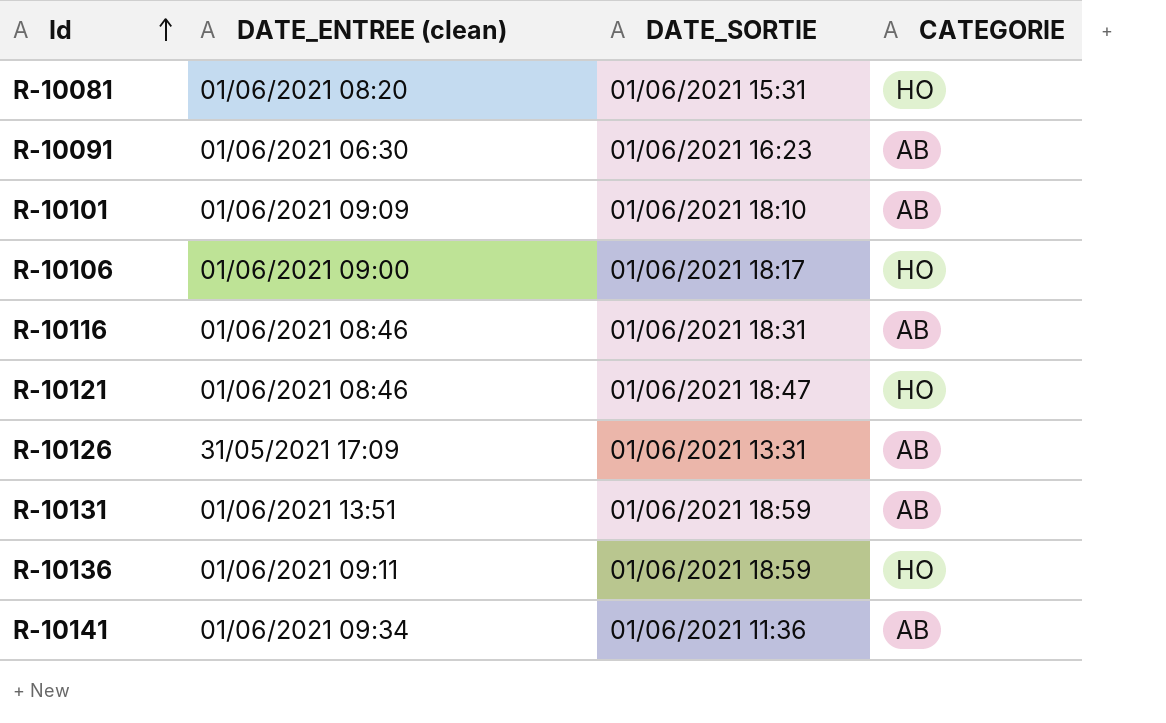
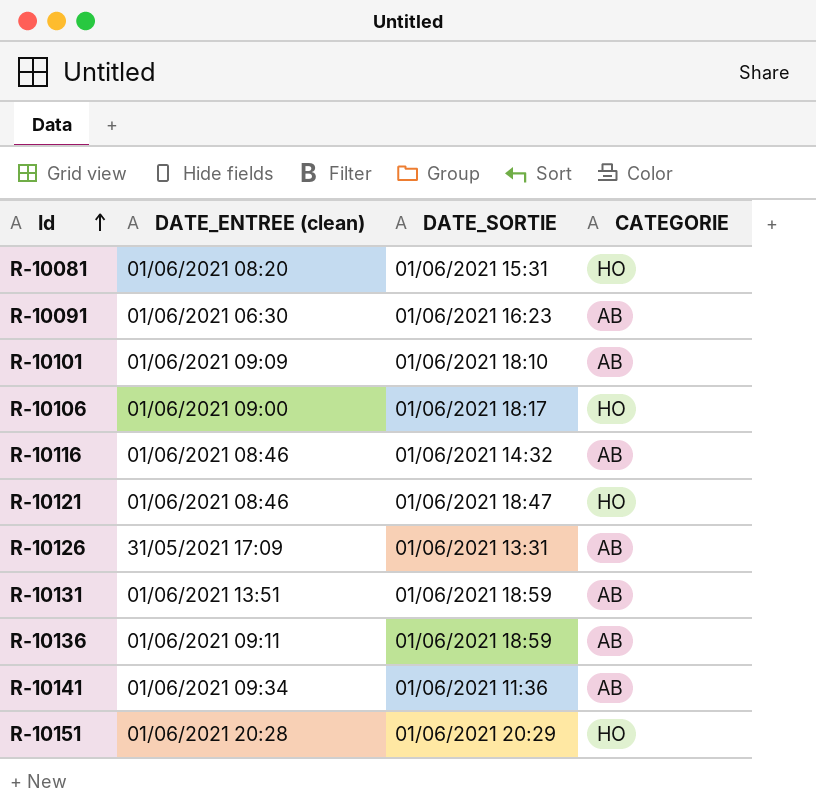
R-10116 | DATE_SORTIE: 01/06/2021 18:31 -> 01/06/2021 14:32
R-10136 | CATEGORIE: HO -> AB
row R-10151: none -> 01/06/2021 20:28 | 01/06/2021 20:29 | HO

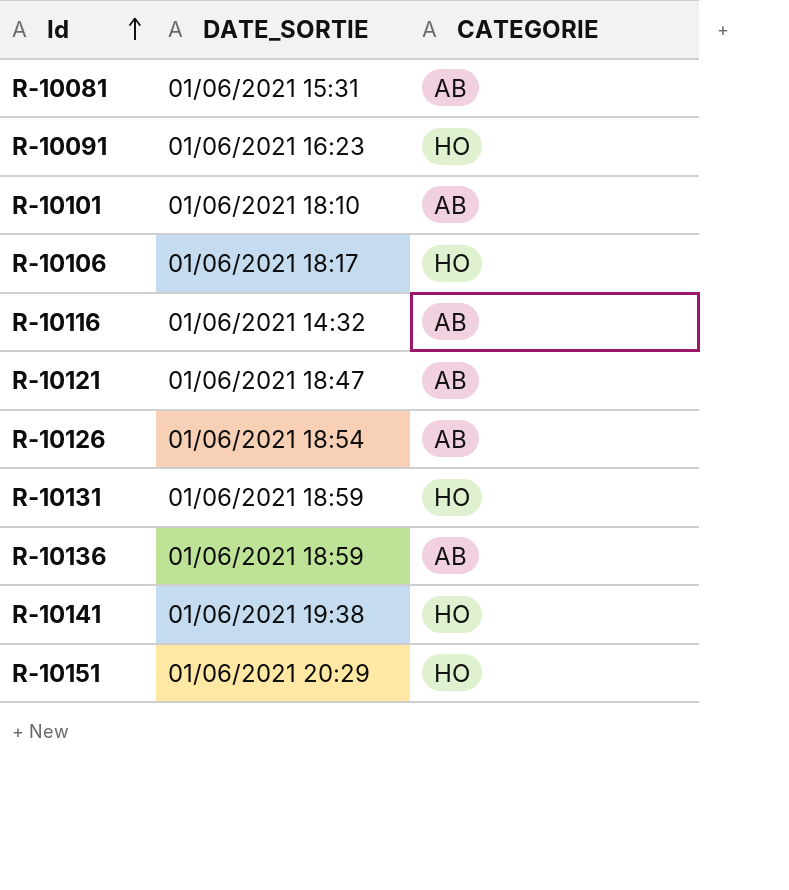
column DATE_ENTREE (clean) | position: 2 -> none
R-10081 | CATEGORIE: HO -> AB
R-10091 | CATEGORIE: AB -> HO
R-10121 | CATEGORIE: HO -> AB
R-10126 | DATE_SORTIE: 01/06/2021 13:31 -> 01/06/2021 18:54
R-10131 | CATEGORIE: AB -> HO
R-10141 | DATE_SORTIE: 01/06/2021 11:36 -> 01/06/2021 19:38
R-10141 | CATEGORIE: AB -> HO

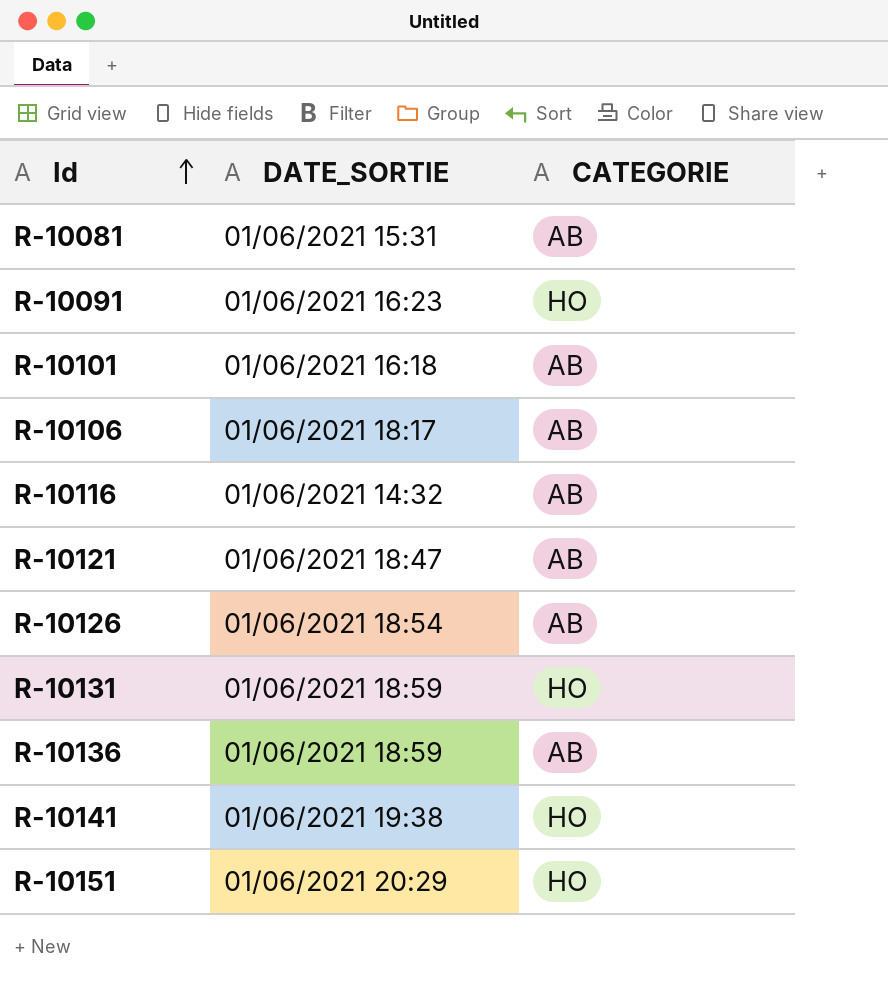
R-10101 | DATE_SORTIE: 01/06/2021 18:10 -> 01/06/2021 16:18
R-10106 | CATEGORIE: HO -> AB

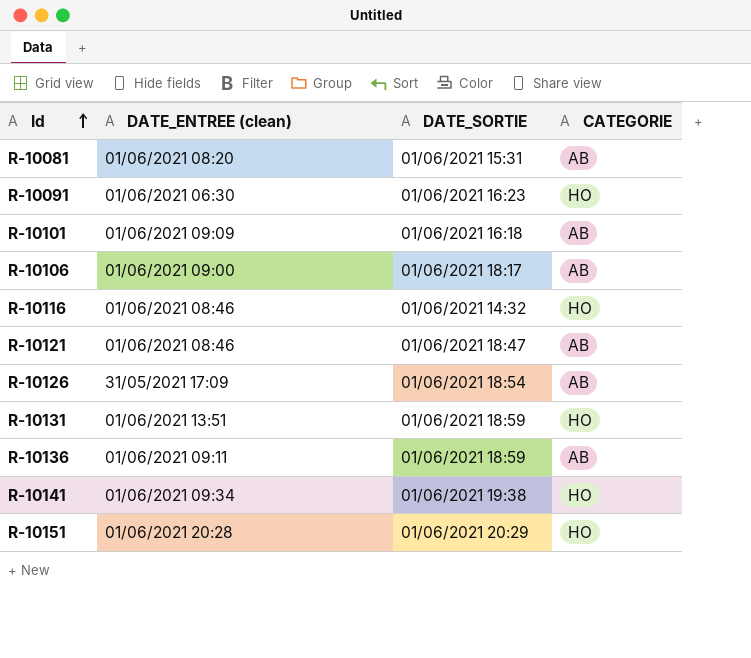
column DATE_ENTREE (clean) | position: none -> 2
R-10116 | CATEGORIE: AB -> HO

